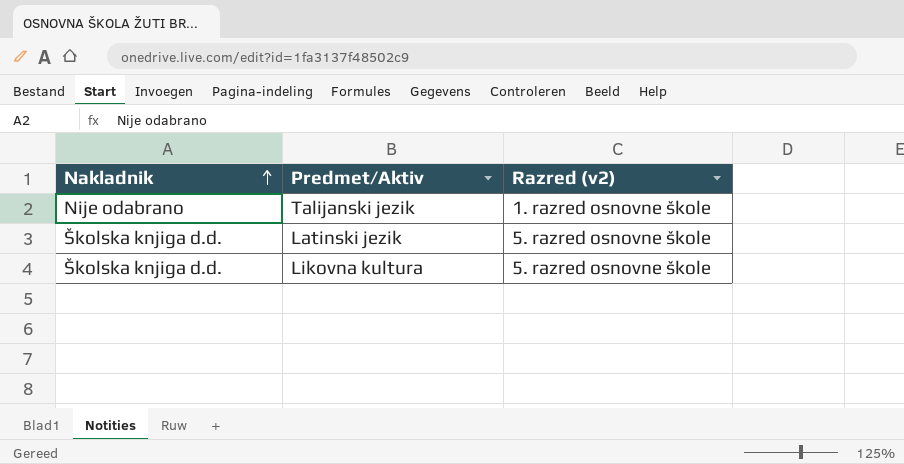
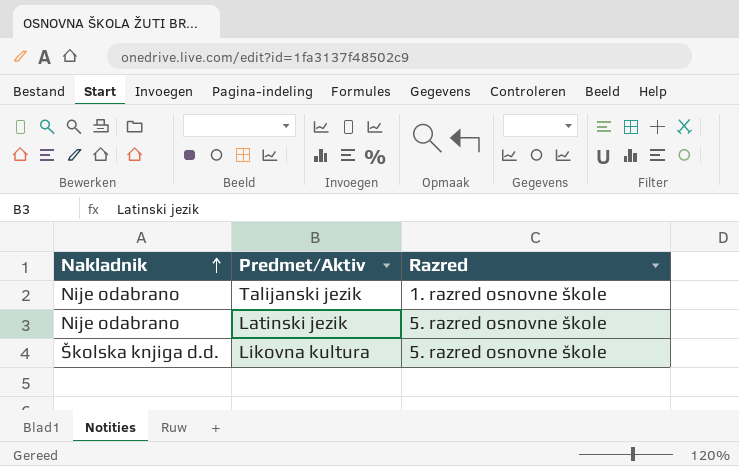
column name: Razred (v2) -> Razred
Latinski jezik | Nakladnik: Školska knjiga d.d. -> Nije odabrano

